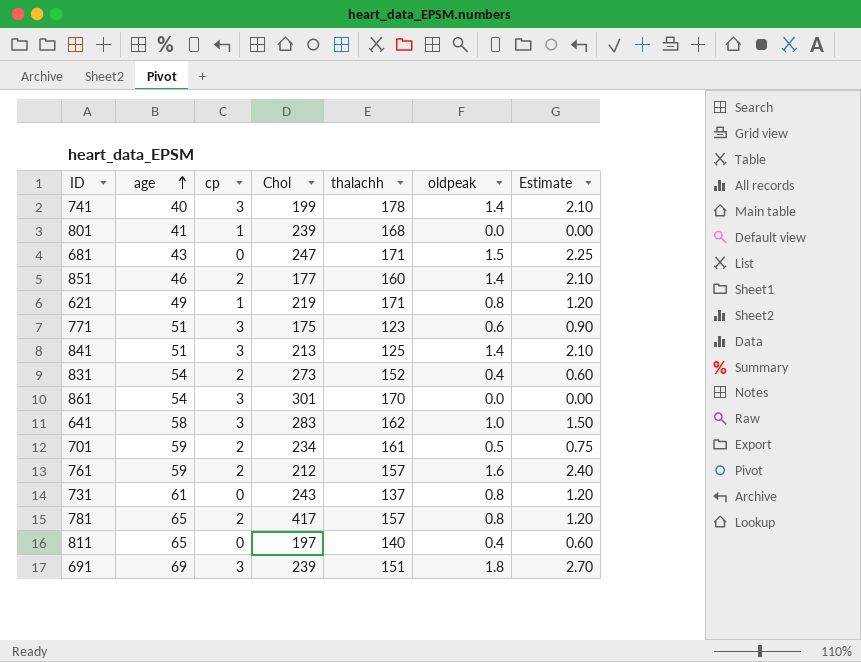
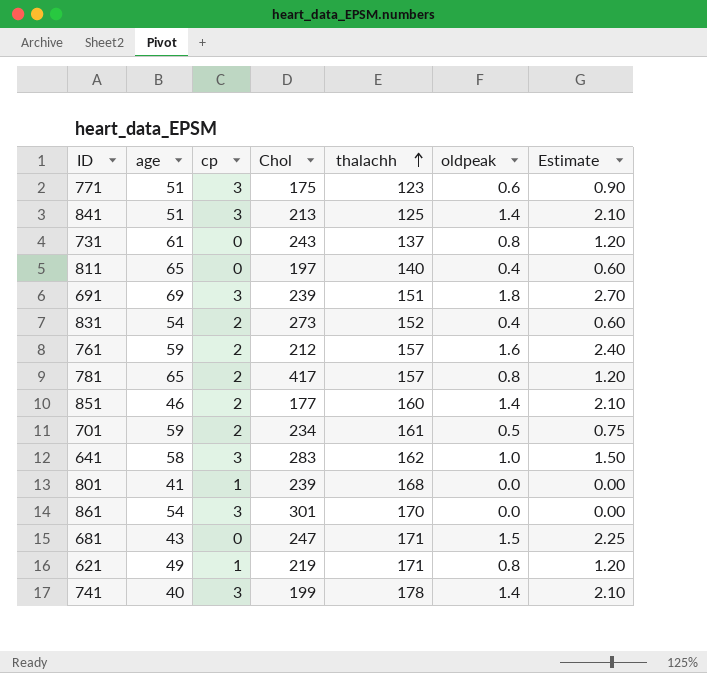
row order: age ascending -> thalachh ascending

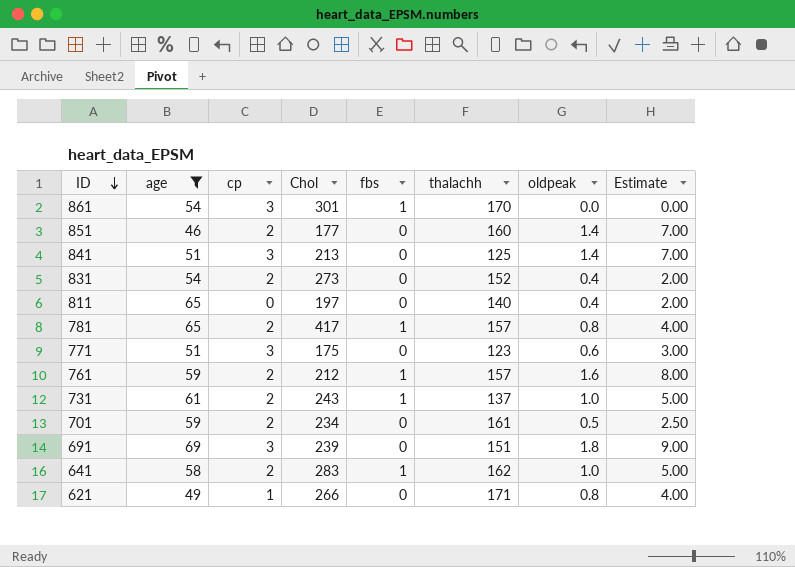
filter: none -> age >= 46
row order: thalachh ascending -> ID descending
column fbs | position: none -> 5
column Estimate | formula: [oldpeak] * 1.5 -> [oldpeak] * 5
731 | cp: 0 -> 2
731 | oldpeak: 0.8 -> 1.0
641 | cp: 3 -> 2
621 | Chol: 219 -> 266

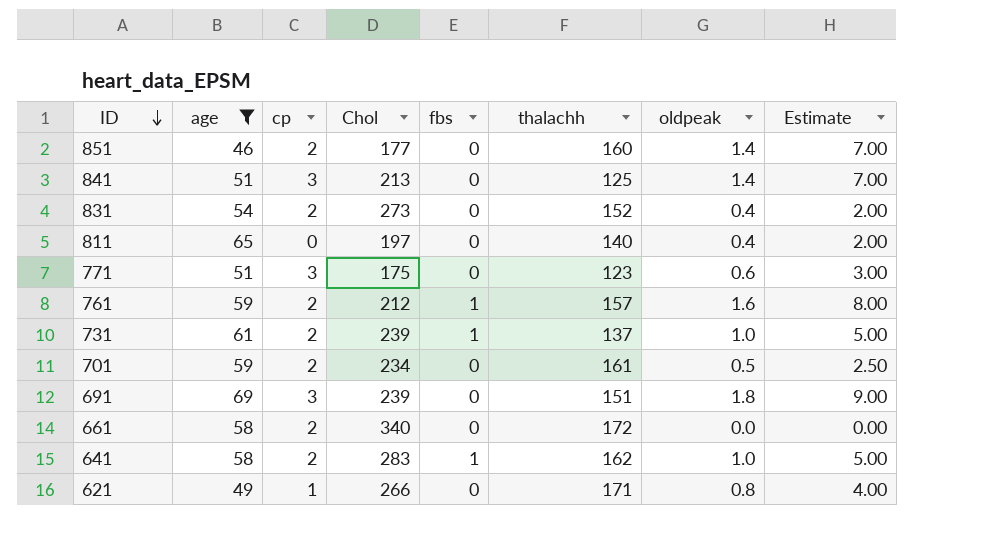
row 861: 54 | 3 | 301 | 1 | 170 | 0.0 | 0.00 -> none
row 781: 65 | 2 | 417 | 1 | 157 | 0.8 | 4.00 -> none
731 | Chol: 243 -> 239
row 661: none -> 58 | 2 | 340 | 0 | 172 | 0.0 | 0.00

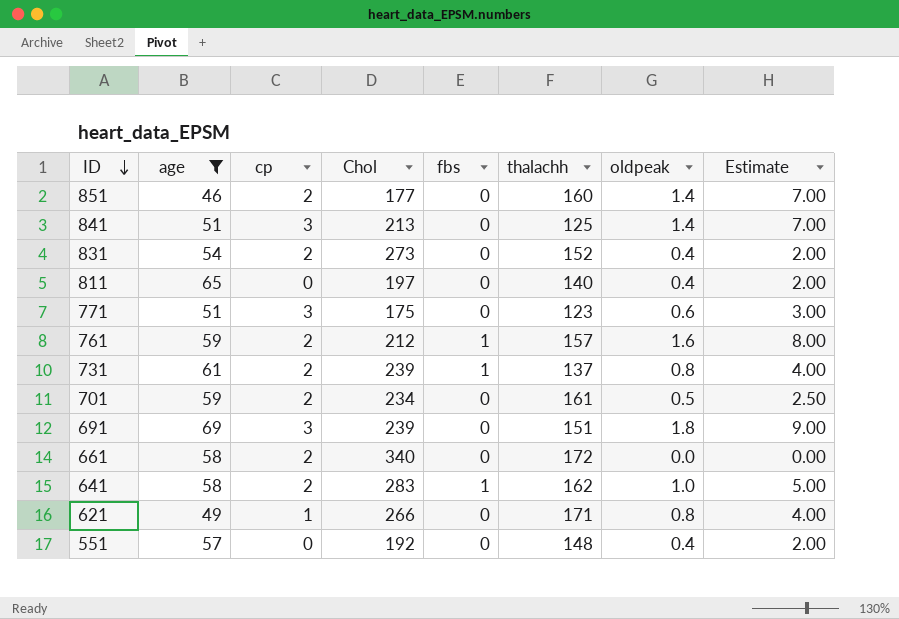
731 | oldpeak: 1.0 -> 0.8
731 | Estimate: 5.00 -> 4.00
row 551: none -> 57 | 0 | 192 | 0 | 148 | 0.4 | 2.00

